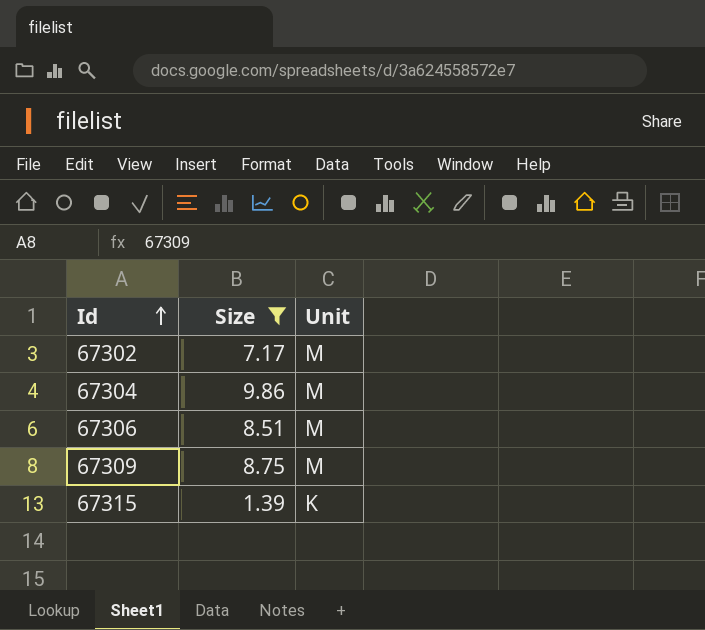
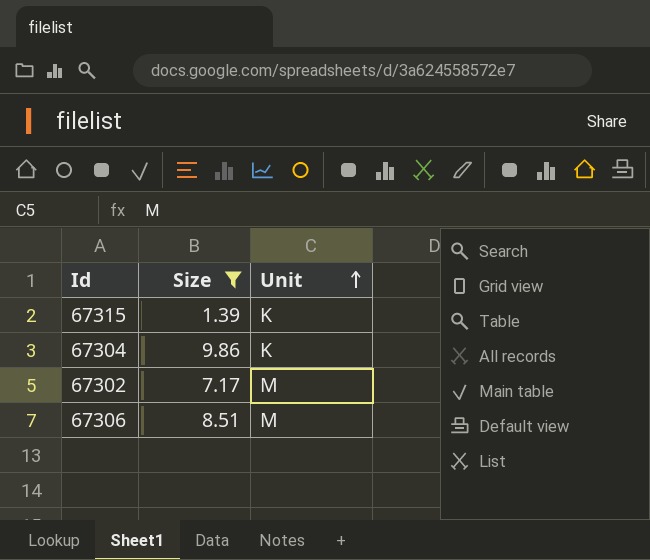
row order: Id ascending -> Unit ascending
row 67309: 8.75 | M -> none
67304 | Unit: M -> K

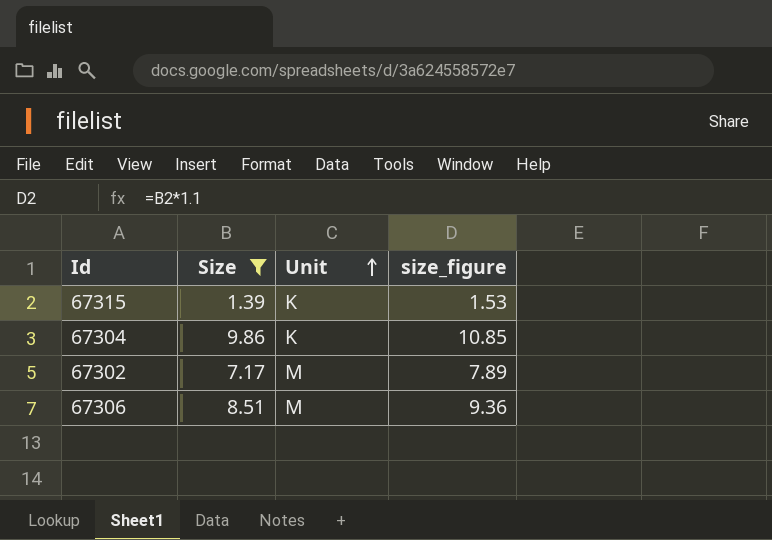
column size_figure | formula: none -> [Size] * 1.1

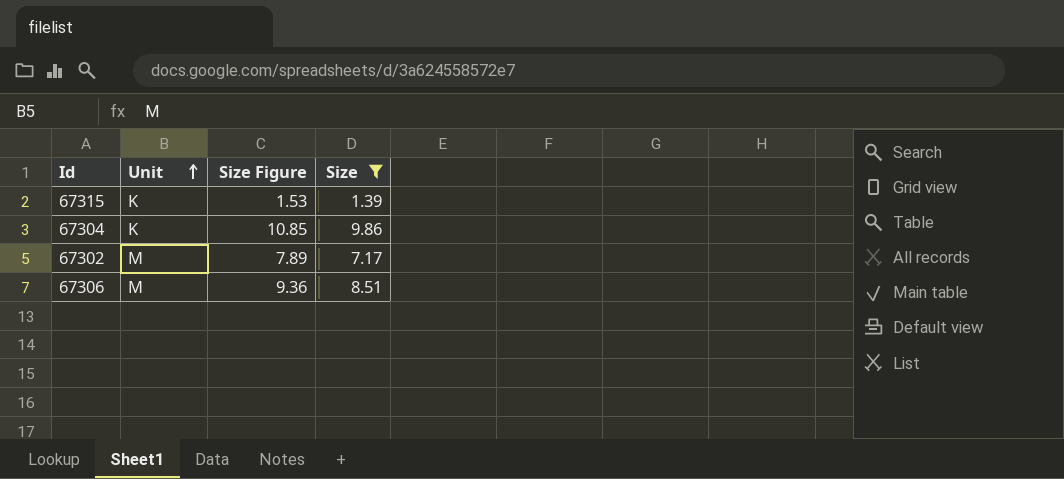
column name: size_figure -> Size Figure
column Size | position: 2 -> 4

